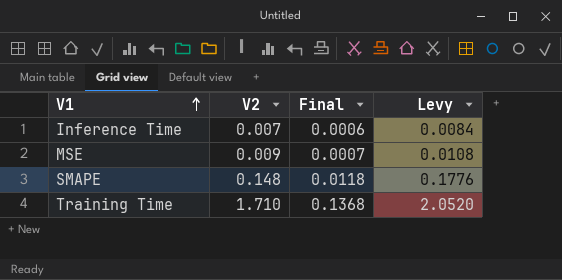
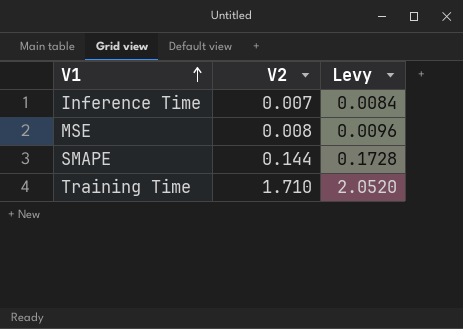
column Final | formula: [V2] * 0.08 -> none
MSE | V2: 0.009 -> 0.008
MSE | Levy: 0.0108 -> 0.0096
SMAPE | V2: 0.148 -> 0.144
SMAPE | Levy: 0.1776 -> 0.1728

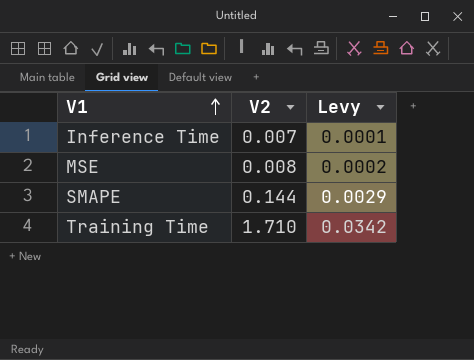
column Levy | formula: [V2] * 1.2 -> [V2] * 0.02

